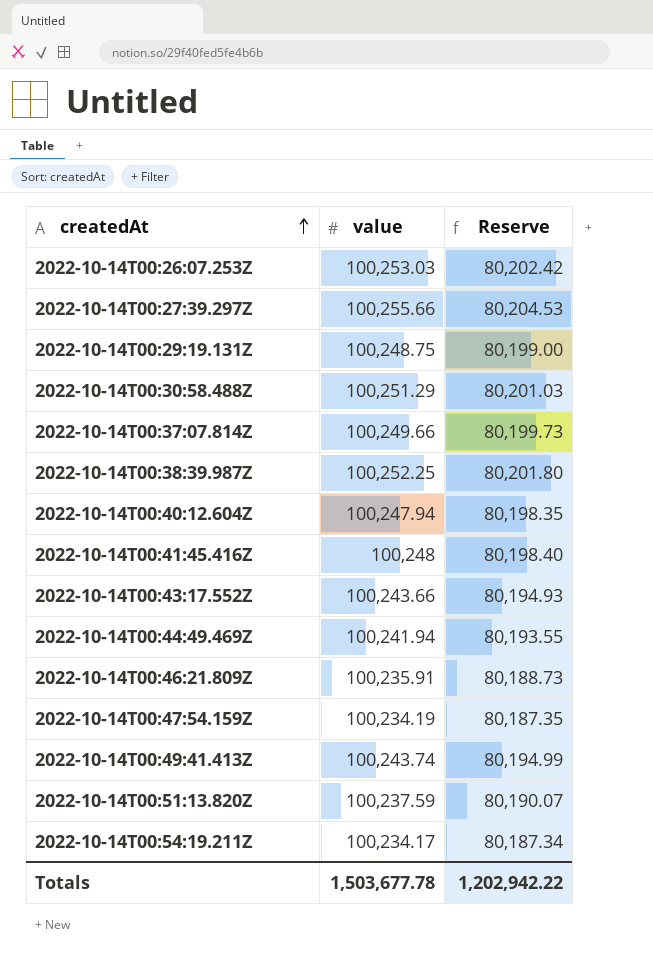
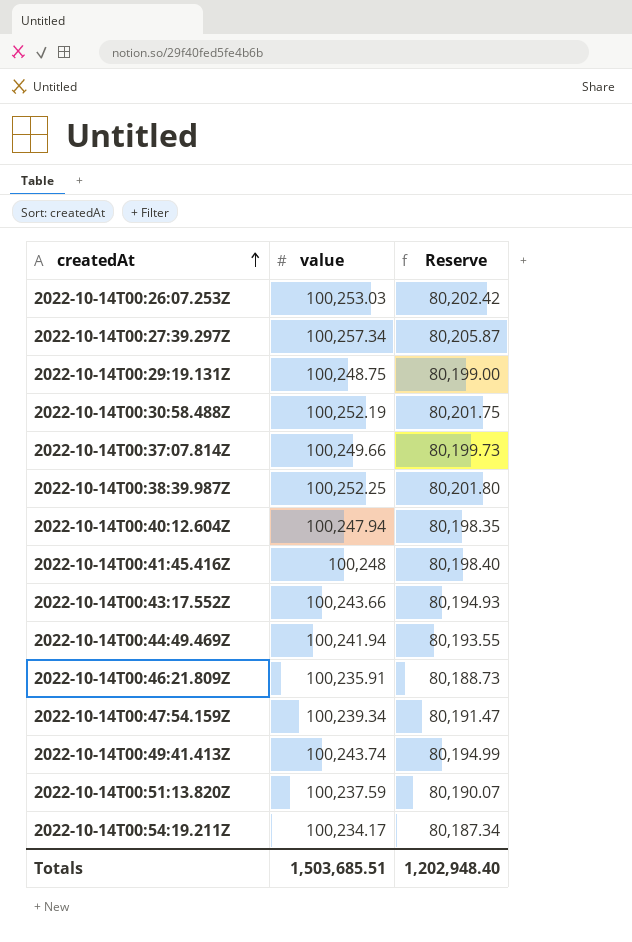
2022-10-14T00:27:39.297Z | value: 100,255.66 -> 100,257.34
2022-10-14T00:27:39.297Z | Reserve: 80,204.53 -> 80,205.87
2022-10-14T00:30:58.488Z | value: 100,251.29 -> 100,252.19
2022-10-14T00:30:58.488Z | Reserve: 80,201.03 -> 80,201.75
2022-10-14T00:47:54.159Z | value: 100,234.19 -> 100,239.34
2022-10-14T00:47:54.159Z | Reserve: 80,187.35 -> 80,191.47
Totals | value: 1,503,677.78 -> 1,503,685.51
Totals | Reserve: 1,202,942.22 -> 1,202,948.40

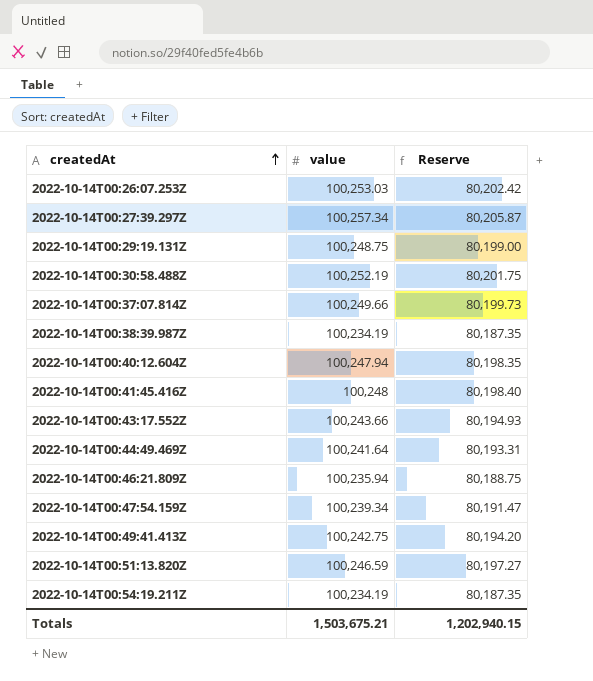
2022-10-14T00:38:39.987Z | value: 100,252.25 -> 100,234.19
2022-10-14T00:38:39.987Z | Reserve: 80,201.80 -> 80,187.35
2022-10-14T00:44:49.469Z | value: 100,241.94 -> 100,241.64
2022-10-14T00:44:49.469Z | Reserve: 80,193.55 -> 80,193.31
2022-10-14T00:46:21.809Z | value: 100,235.91 -> 100,235.94
2022-10-14T00:46:21.809Z | Reserve: 80,188.73 -> 80,188.75
2022-10-14T00:49:41.413Z | value: 100,243.74 -> 100,242.75
2022-10-14T00:49:41.413Z | Reserve: 80,194.99 -> 80,194.20
2022-10-14T00:51:13.820Z | value: 100,237.59 -> 100,246.59
2022-10-14T00:51:13.820Z | Reserve: 80,190.07 -> 80,197.27
2022-10-14T00:54:19.211Z | value: 100,234.17 -> 100,234.19
2022-10-14T00:54:19.211Z | Reserve: 80,187.34 -> 80,187.35
Totals | value: 1,503,685.51 -> 1,503,675.21
Totals | Reserve: 1,202,948.40 -> 1,202,940.15

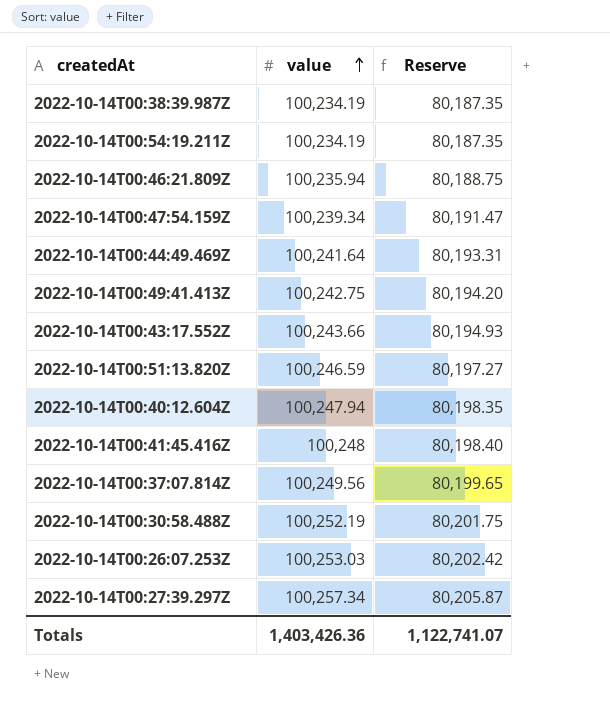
row order: createdAt ascending -> value ascending
row 2022-10-14T00:29:19.131Z: 100,248.75 | 80,199.00 -> none
2022-10-14T00:37:07.814Z | value: 100,249.66 -> 100,249.56
2022-10-14T00:37:07.814Z | Reserve: 80,199.73 -> 80,199.65
Totals | value: 1,503,675.21 -> 1,403,426.36
Totals | Reserve: 1,202,940.15 -> 1,122,741.07

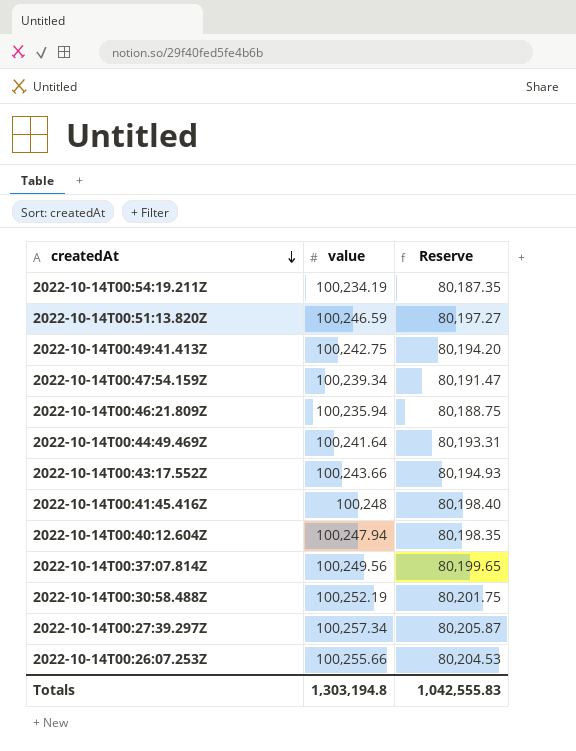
row order: value ascending -> createdAt descending
row 2022-10-14T00:38:39.987Z: 100,234.19 | 80,187.35 -> none
2022-10-14T00:26:07.253Z | value: 100,253.03 -> 100,255.66
2022-10-14T00:26:07.253Z | Reserve: 80,202.42 -> 80,204.53
Totals | value: 1,403,426.36 -> 1,303,194.8
Totals | Reserve: 1,122,741.07 -> 1,042,555.83

